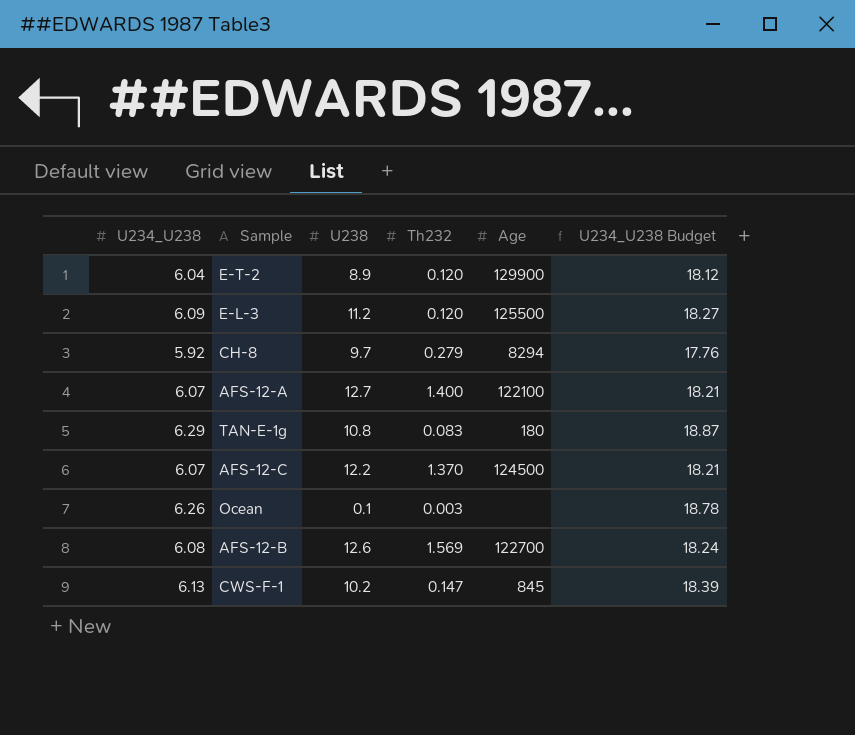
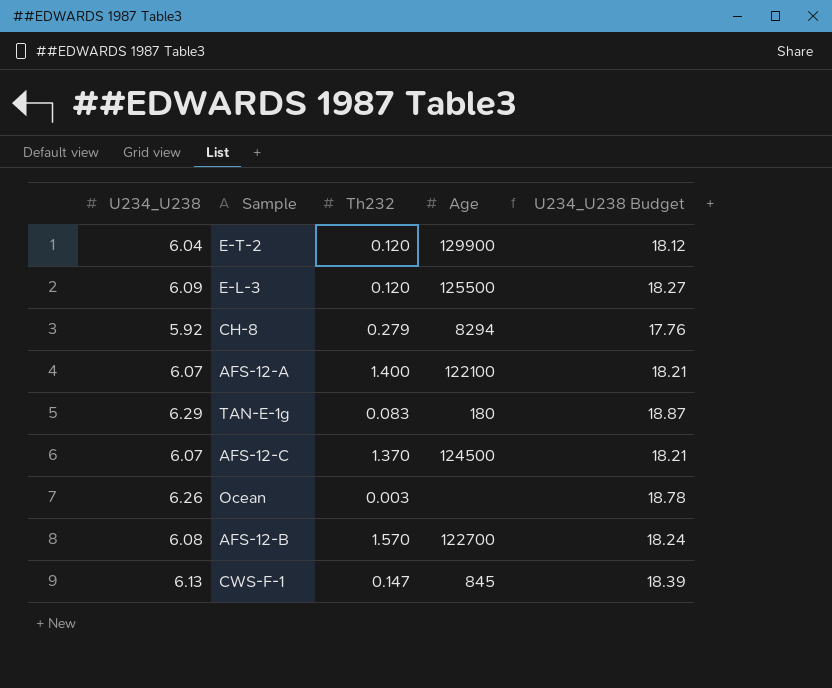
column U238 | position: 3 -> none
AFS-12-B | Th232: 1.569 -> 1.570

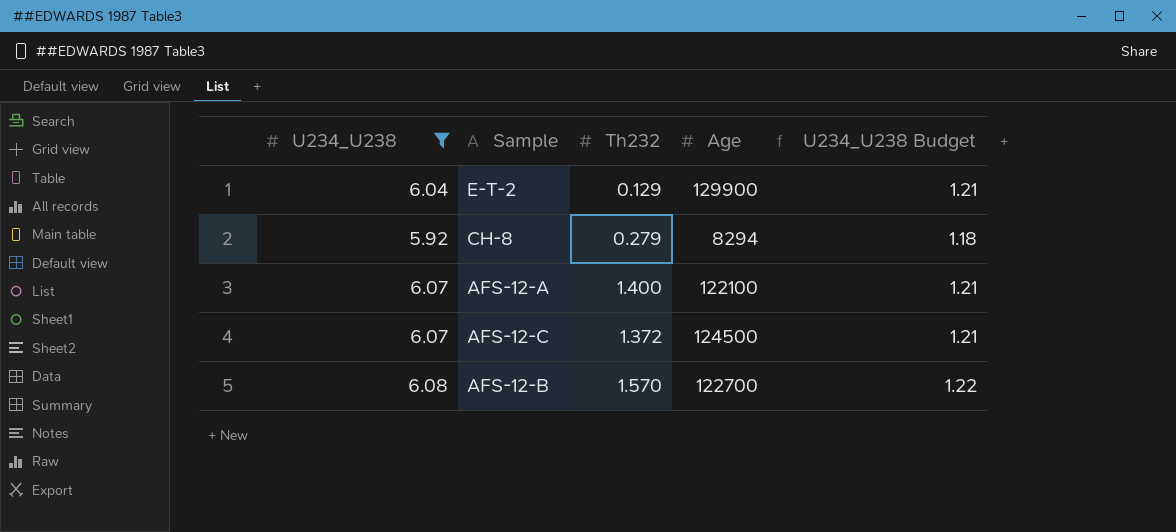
filter: none -> U234_U238 <= 6.08
column U234_U238 Budget | formula: [U234_U238] * 3 -> [U234_U238] * 0.2
E-T-2 | Th232: 0.120 -> 0.129
AFS-12-C | Th232: 1.370 -> 1.372

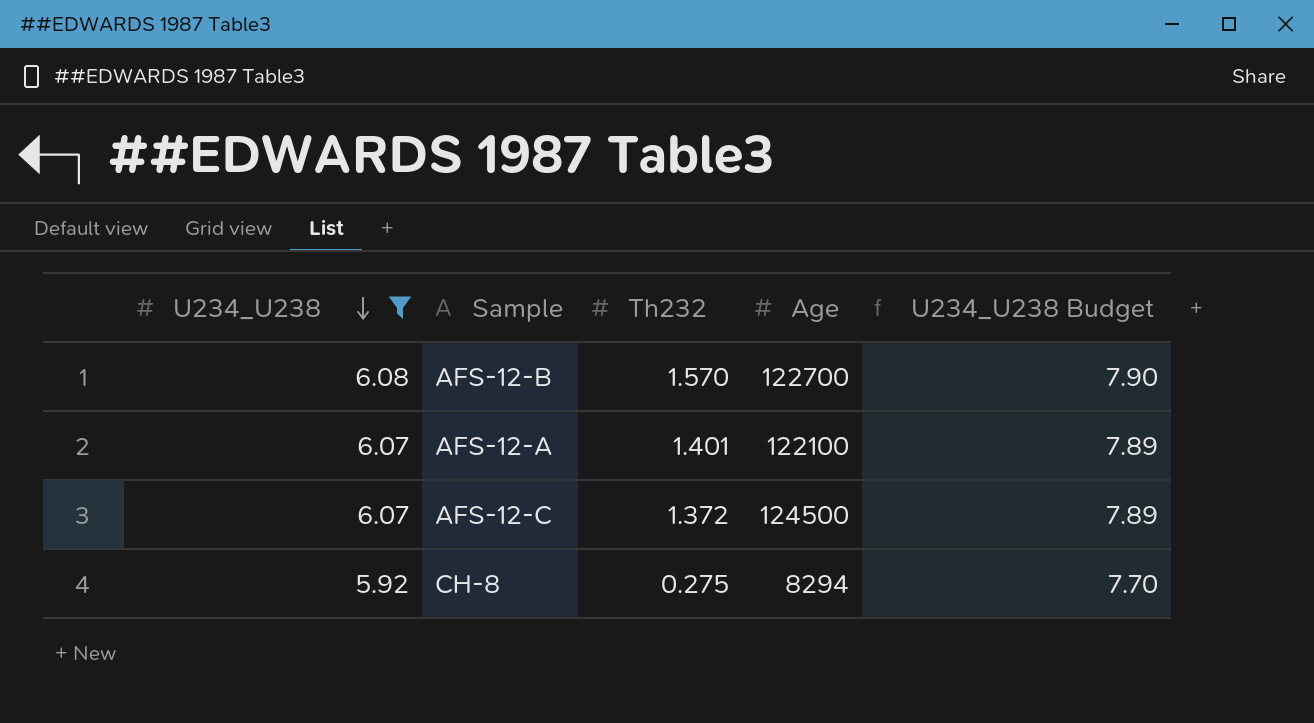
row order: none -> U234_U238 descending
column U234_U238 Budget | formula: [U234_U238] * 0.2 -> [U234_U238] * 1.3
row E-T-2: 6.04 | 0.129 | 129900 | 1.21 -> none
AFS-12-A | Th232: 1.400 -> 1.401
CH-8 | Th232: 0.279 -> 0.275

